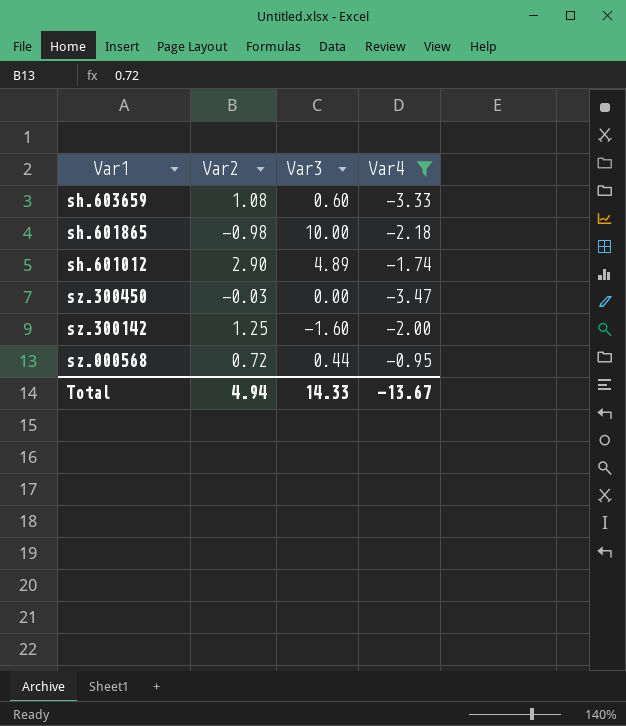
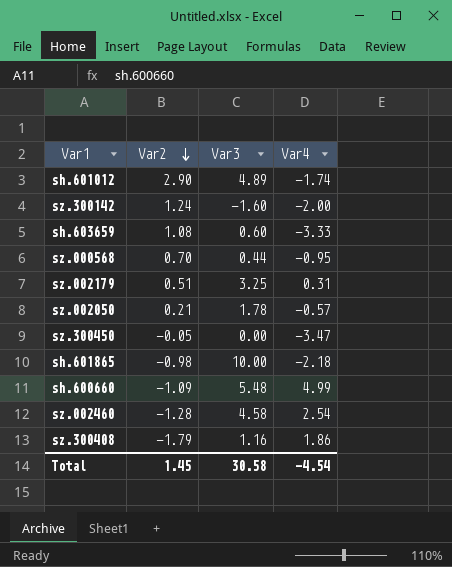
filter: Var4 <= -0.95 -> none
row order: none -> Var2 descending
sz.300142 | Var2: 1.25 -> 1.24
sz.000568 | Var2: 0.72 -> 0.70
sz.300450 | Var2: -0.03 -> -0.05
Total | Var2: 4.94 -> 1.45
Total | Var3: 14.33 -> 30.58
Total | Var4: -13.67 -> -4.54

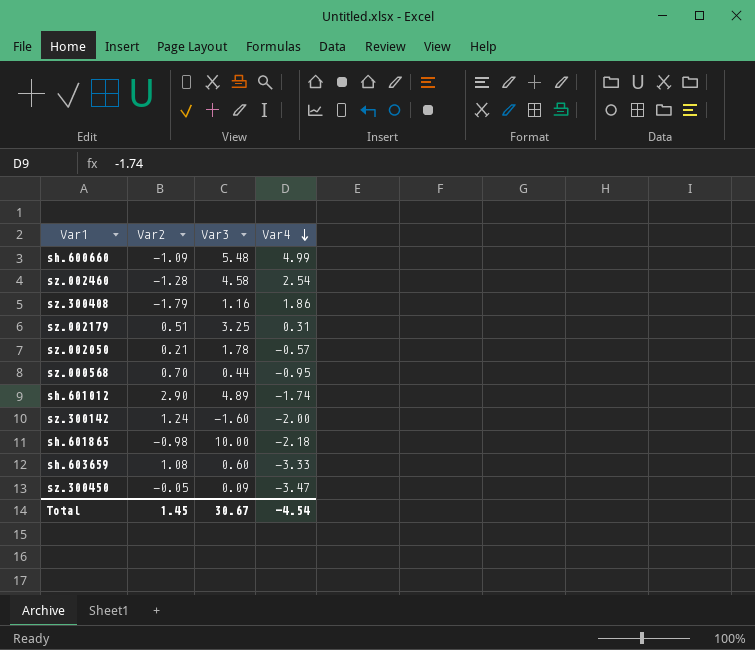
row order: Var2 descending -> Var4 descending
sz.300450 | Var3: 0.00 -> 0.09
Total | Var3: 30.58 -> 30.67

